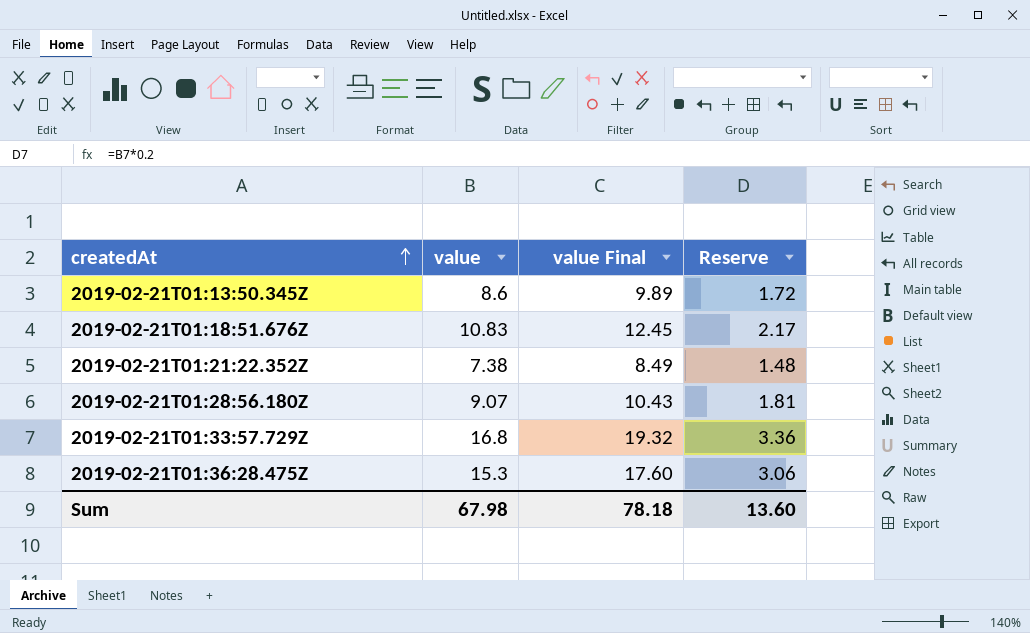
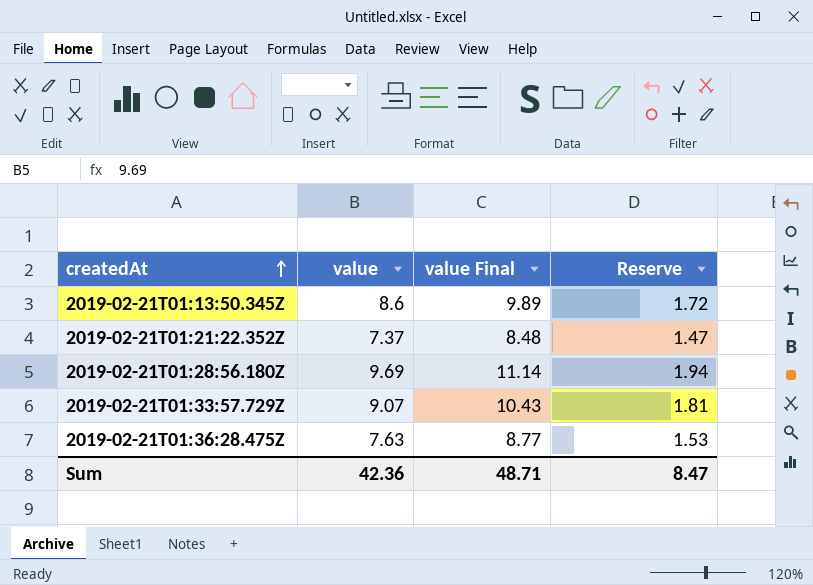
row 2019-02-21T01:18:51.676Z: 10.83 | 12.45 | 2.17 -> none
2019-02-21T01:21:22.352Z | value: 7.38 -> 7.37
2019-02-21T01:21:22.352Z | value Final: 8.49 -> 8.48
2019-02-21T01:21:22.352Z | Reserve: 1.48 -> 1.47
2019-02-21T01:28:56.180Z | value: 9.07 -> 9.69
2019-02-21T01:28:56.180Z | value Final: 10.43 -> 11.14
2019-02-21T01:28:56.180Z | Reserve: 1.81 -> 1.94
2019-02-21T01:33:57.729Z | value: 16.8 -> 9.07
2019-02-21T01:33:57.729Z | value Final: 19.32 -> 10.43
2019-02-21T01:33:57.729Z | Reserve: 3.36 -> 1.81
2019-02-21T01:36:28.475Z | value: 15.3 -> 7.63
2019-02-21T01:36:28.475Z | value Final: 17.60 -> 8.77
2019-02-21T01:36:28.475Z | Reserve: 3.06 -> 1.53
Sum | value: 67.98 -> 42.36
Sum | value Final: 78.18 -> 48.71
Sum | Reserve: 13.60 -> 8.47

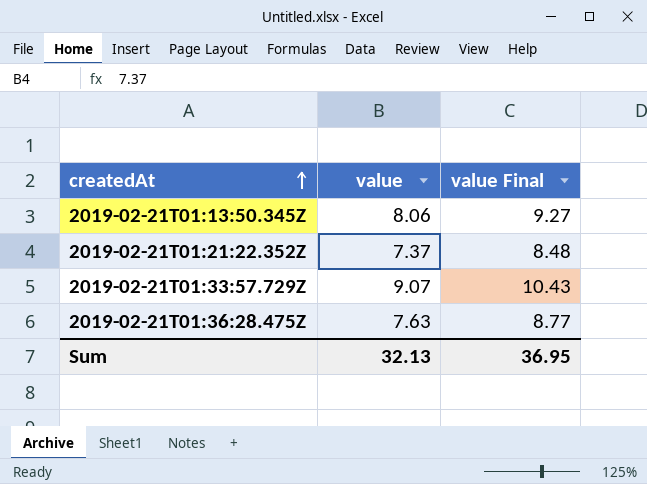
column Reserve | formula: [value] * 0.2 -> none
row 2019-02-21T01:28:56.180Z: 9.69 | 11.14 | 1.94 -> none
2019-02-21T01:13:50.345Z | value: 8.6 -> 8.06
2019-02-21T01:13:50.345Z | value Final: 9.89 -> 9.27
Sum | value: 42.36 -> 32.13
Sum | value Final: 48.71 -> 36.95

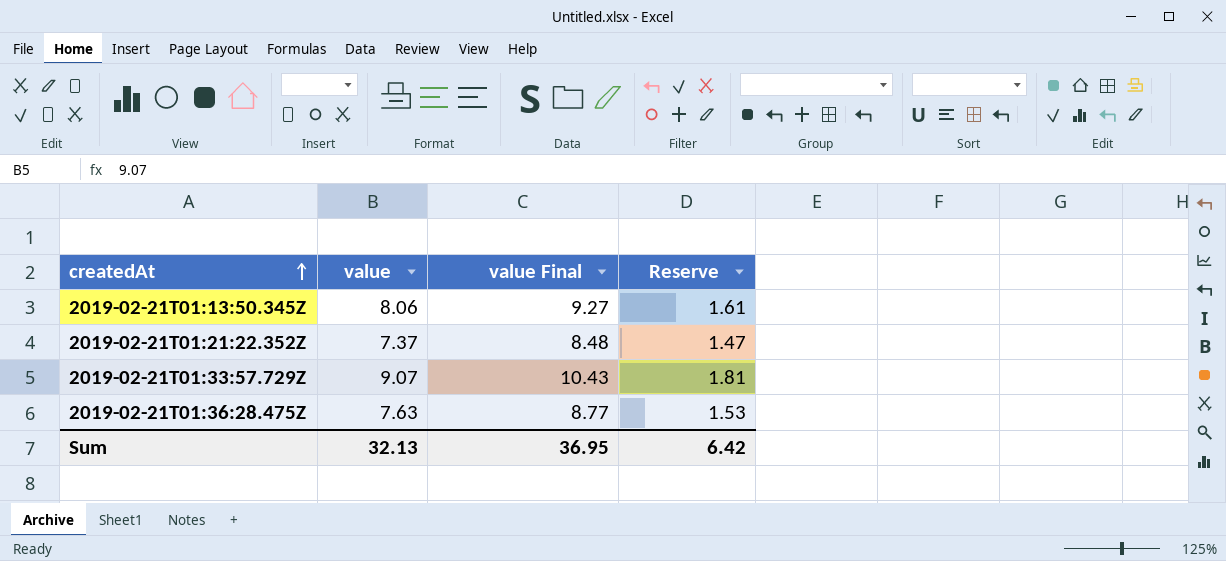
column Reserve | formula: none -> [value] * 0.2

